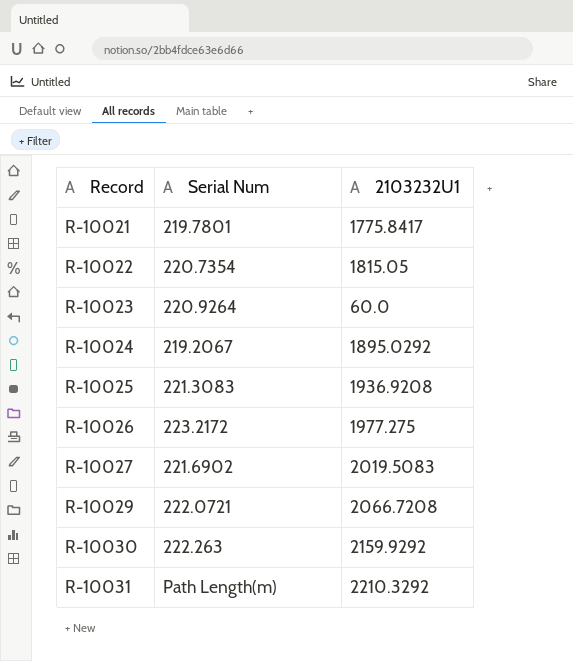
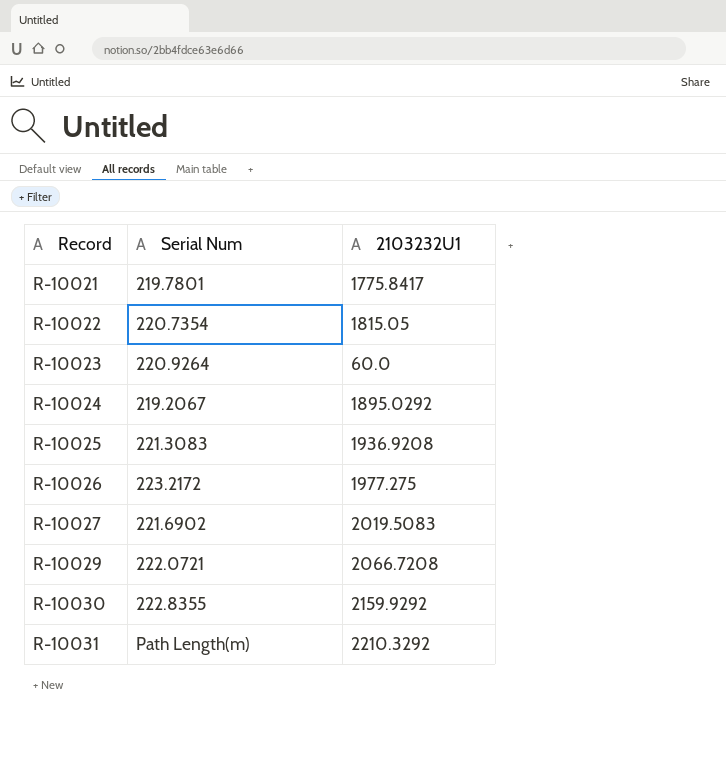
R-10030 | Serial Num: 222.263 -> 222.8355

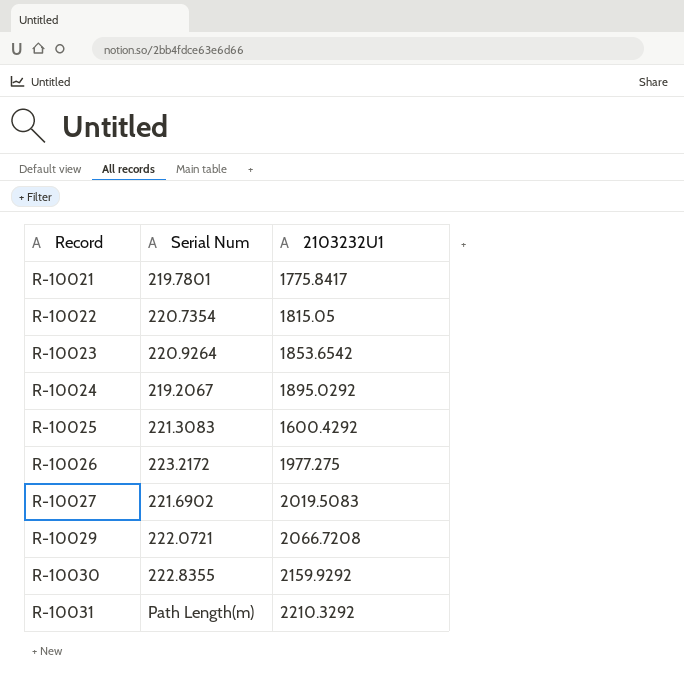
R-10023 | 2103232U1: 60.0 -> 1853.6542
R-10025 | 2103232U1: 1936.9208 -> 1600.4292

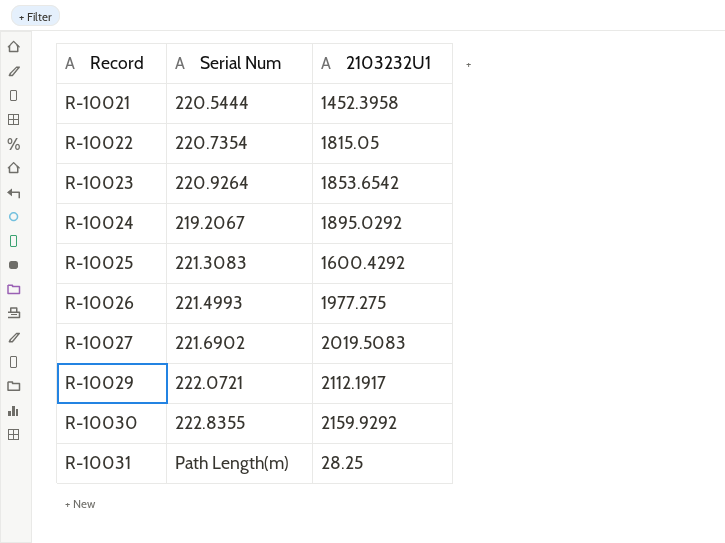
R-10021 | Serial Num: 219.7801 -> 220.5444
R-10021 | 2103232U1: 1775.8417 -> 1452.3958
R-10026 | Serial Num: 223.2172 -> 221.4993
R-10029 | 2103232U1: 2066.7208 -> 2112.1917
R-10031 | 2103232U1: 2210.3292 -> 28.25

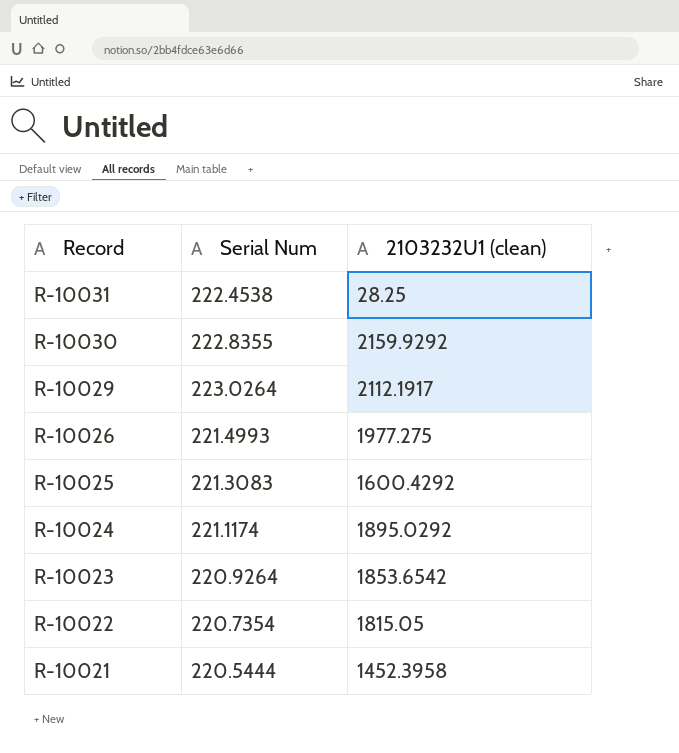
row order: Record ascending -> Record descending
column name: 2103232U1 -> 2103232U1 (clean)
row R-10027: 221.6902 | 2019.5083 -> none
R-10031 | Serial Num: Path Length(m) -> 222.4538
R-10029 | Serial Num: 222.0721 -> 223.0264
R-10024 | Serial Num: 219.2067 -> 221.1174

